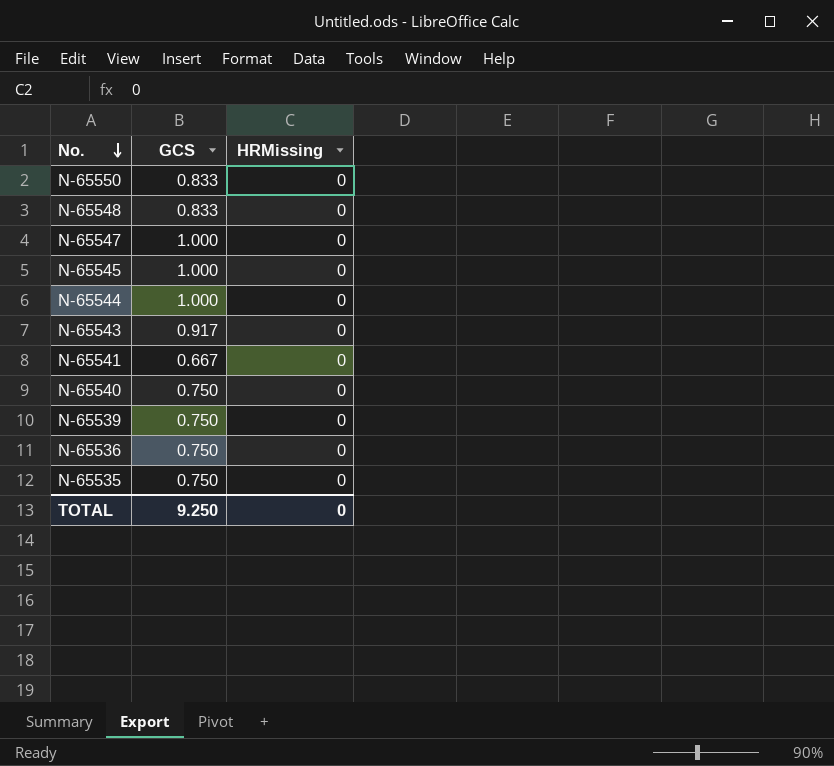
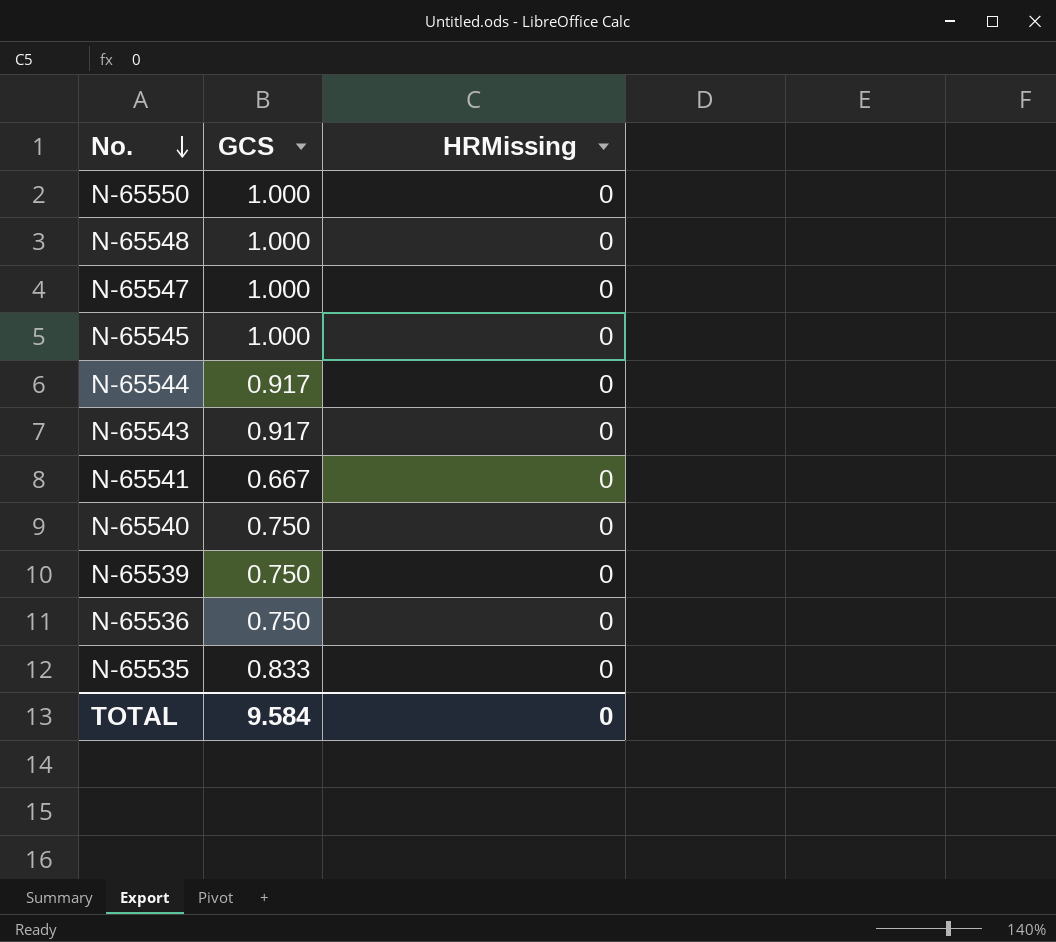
N-65550 | GCS: 0.833 -> 1.000
N-65548 | GCS: 0.833 -> 1.000
N-65544 | GCS: 1.000 -> 0.917
N-65535 | GCS: 0.750 -> 0.833
TOTAL | GCS: 9.250 -> 9.584

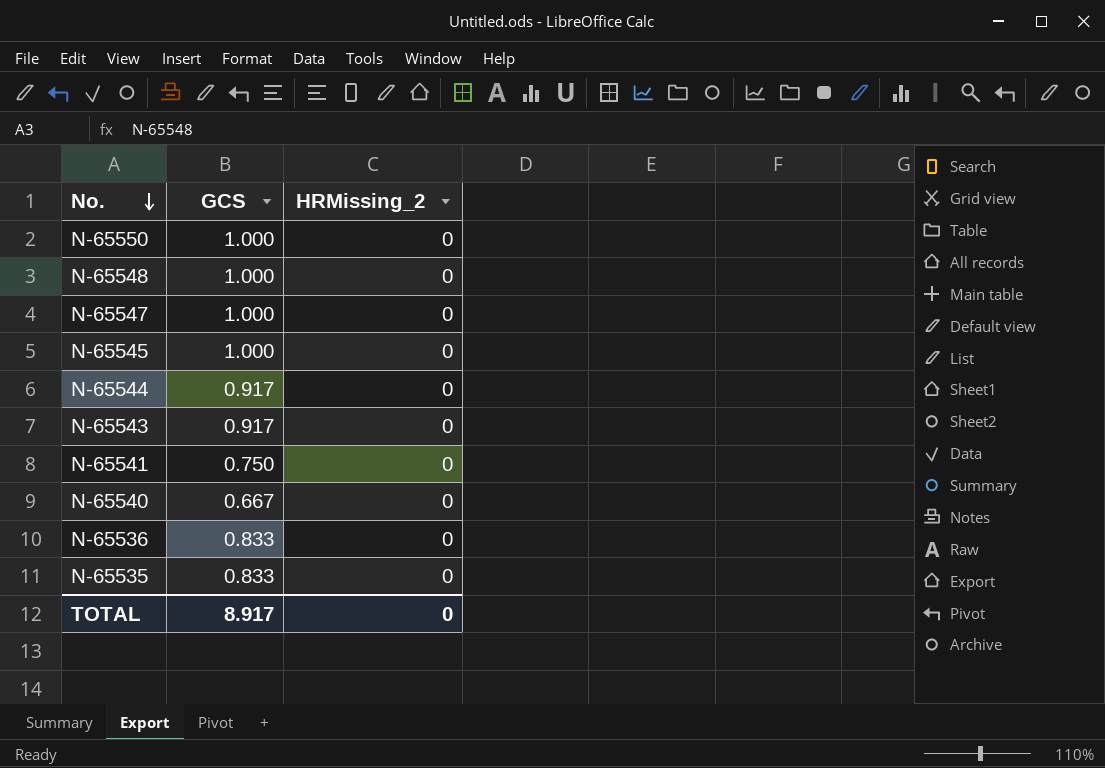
column name: HRMissing -> HRMissing_2
row N-65539: 0.750 | 0 -> none
N-65541 | GCS: 0.667 -> 0.750
N-65540 | GCS: 0.750 -> 0.667
N-65536 | GCS: 0.750 -> 0.833
TOTAL | GCS: 9.584 -> 8.917

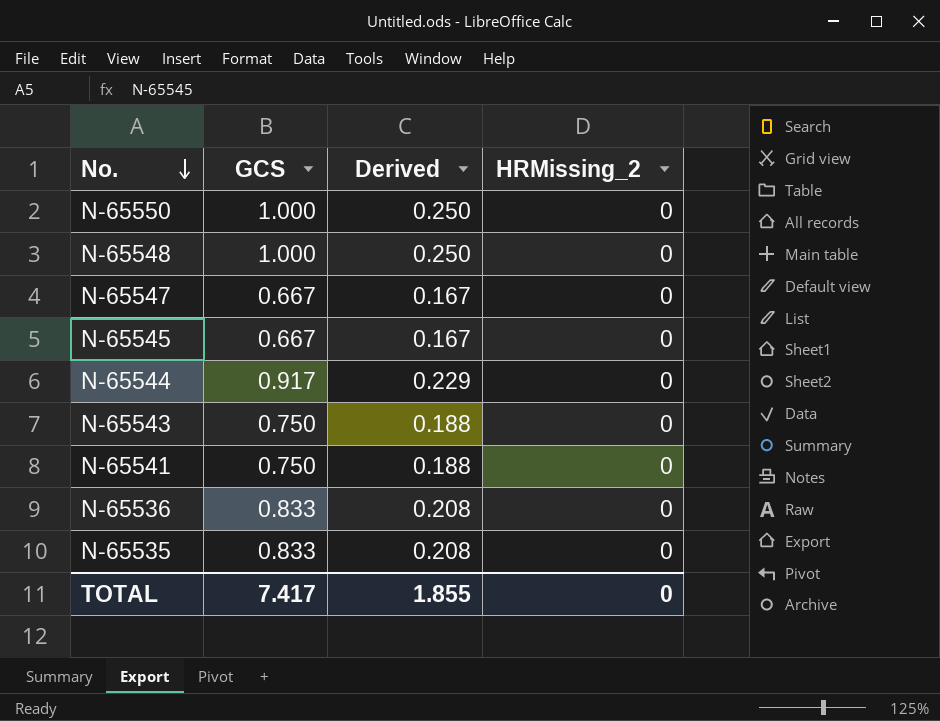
column Derived | formula: none -> [GCS] * 0.25
row N-65540: 0.667 | 0 -> none
N-65547 | GCS: 1.000 -> 0.667
N-65545 | GCS: 1.000 -> 0.667
N-65543 | GCS: 0.917 -> 0.750
TOTAL | GCS: 8.917 -> 7.417

